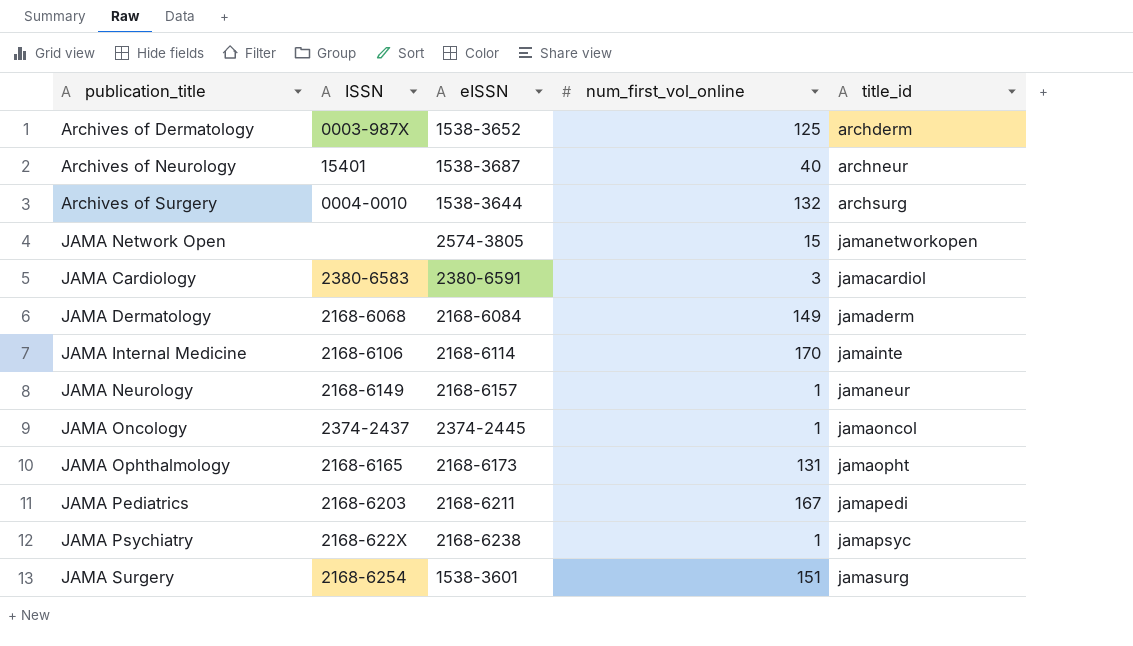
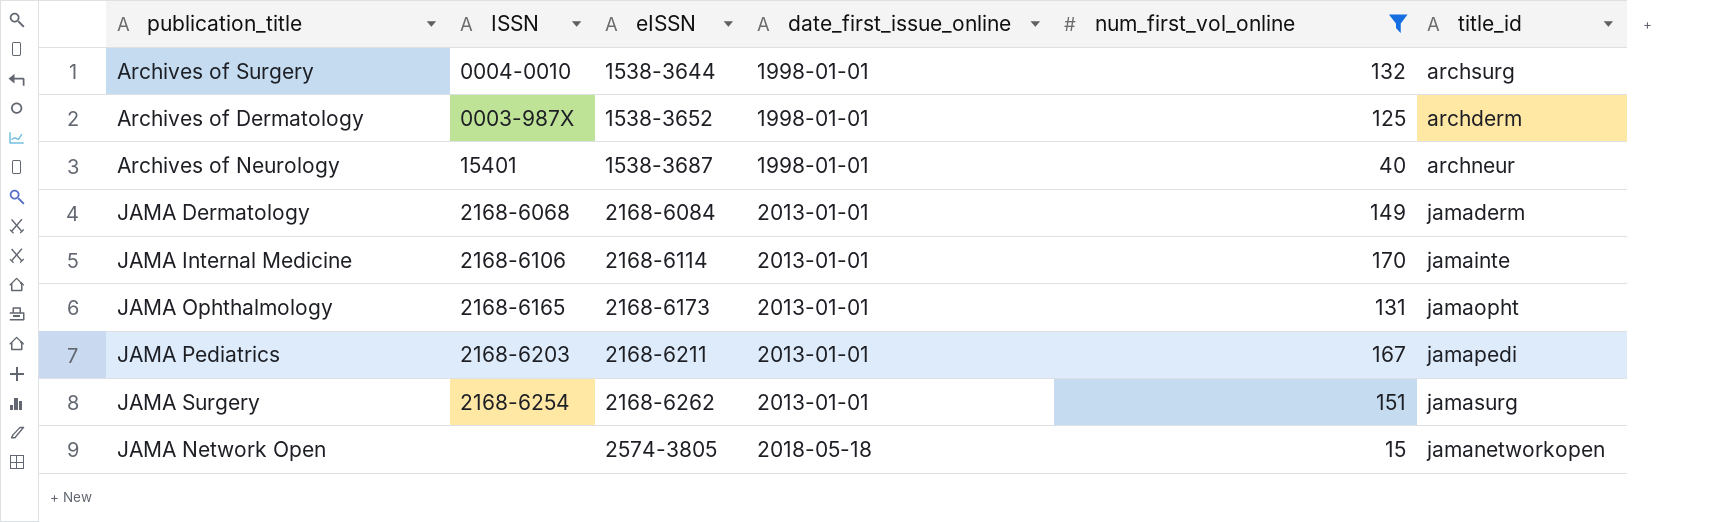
filter: none -> num_first_vol_online >= 15
row order: none -> eISSN ascending
column date_first_issue_online | position: none -> 4
JAMA Surgery | eISSN: 1538-3601 -> 2168-6262

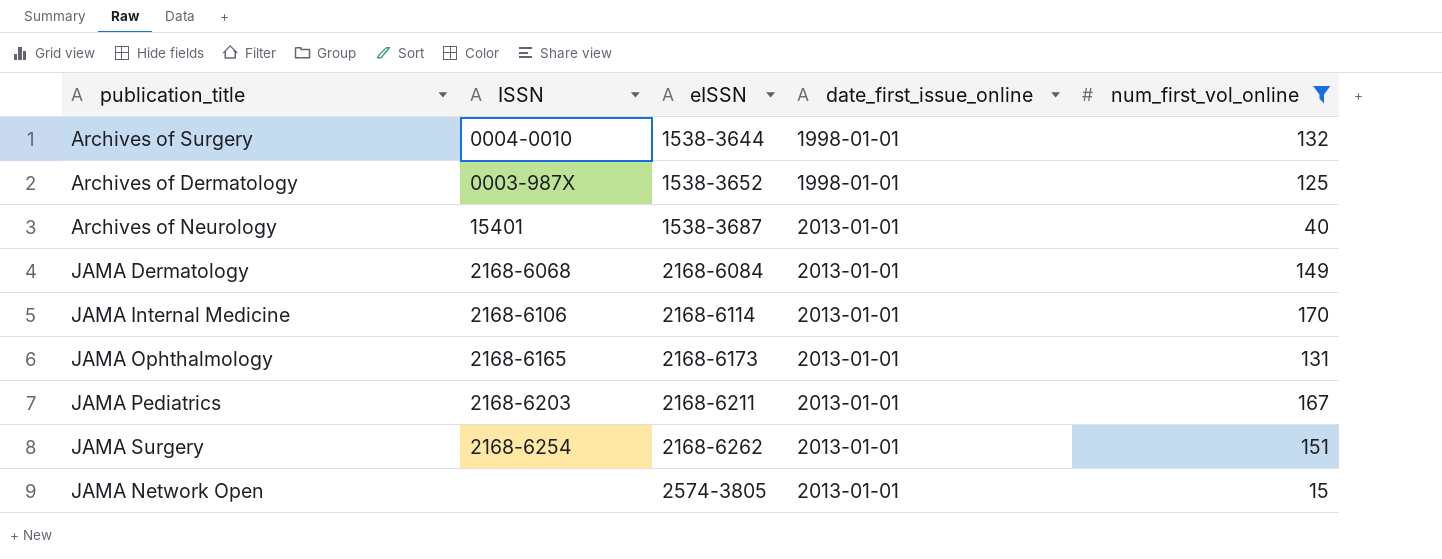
column title_id | position: 6 -> none
Archives of Neurology | date_first_issue_online: 1998-01-01 -> 2013-01-01
JAMA Network Open | date_first_issue_online: 2018-05-18 -> 2013-01-01

